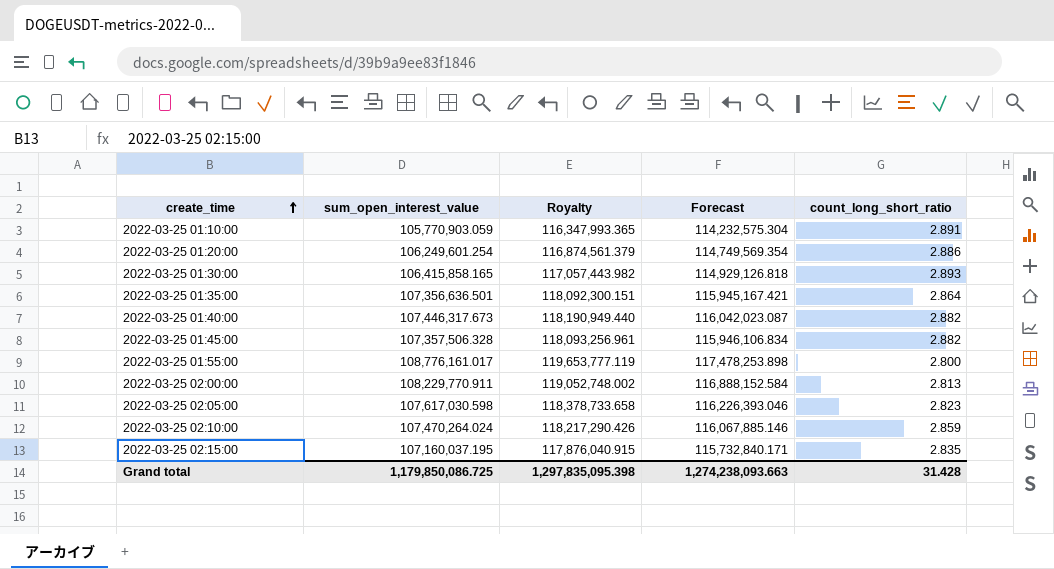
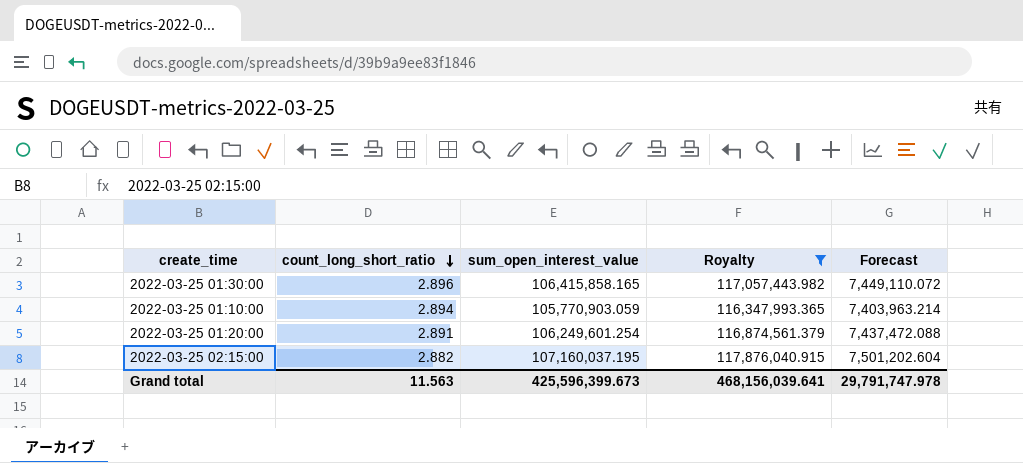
filter: none -> Royalty <= 117,876,040.915
row order: create_time ascending -> count_long_short_ratio descending
column count_long_short_ratio | position: 5 -> 2
column Forecast | formula: [sum_open_interest_value] * 1.08 -> [sum_open_interest_value] * 0.07
2022-03-25 01:30:00 | count_long_short_ratio: 2.893 -> 2.896
2022-03-25 01:10:00 | count_long_short_ratio: 2.891 -> 2.894
2022-03-25 01:20:00 | count_long_short_ratio: 2.886 -> 2.891
2022-03-25 02:15:00 | count_long_short_ratio: 2.835 -> 2.882
Grand total | count_long_short_ratio: 31.428 -> 11.563
Grand total | sum_open_interest_value: 1,179,850,086.725 -> 425,596,399.673
Grand total | Royalty: 1,297,835,095.398 -> 468,156,039.641
Grand total | Forecast: 1,274,238,093.663 -> 29,791,747.978

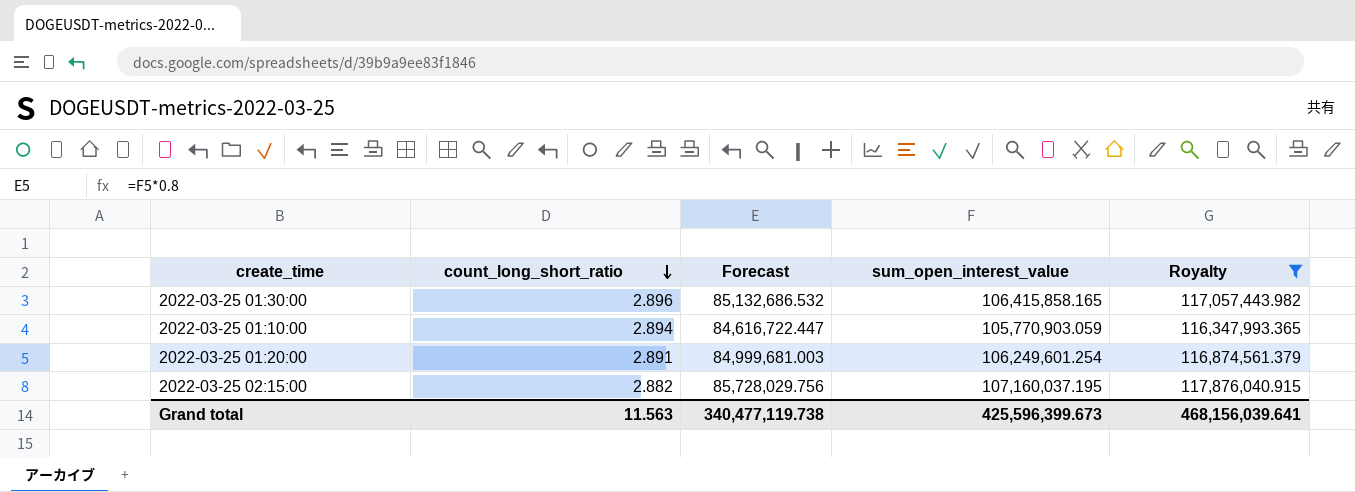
column Forecast | formula: [sum_open_interest_value] * 0.07 -> [sum_open_interest_value] * 0.8
column Forecast | position: 5 -> 3
Grand total | Forecast: 29,791,747.978 -> 340,477,119.738

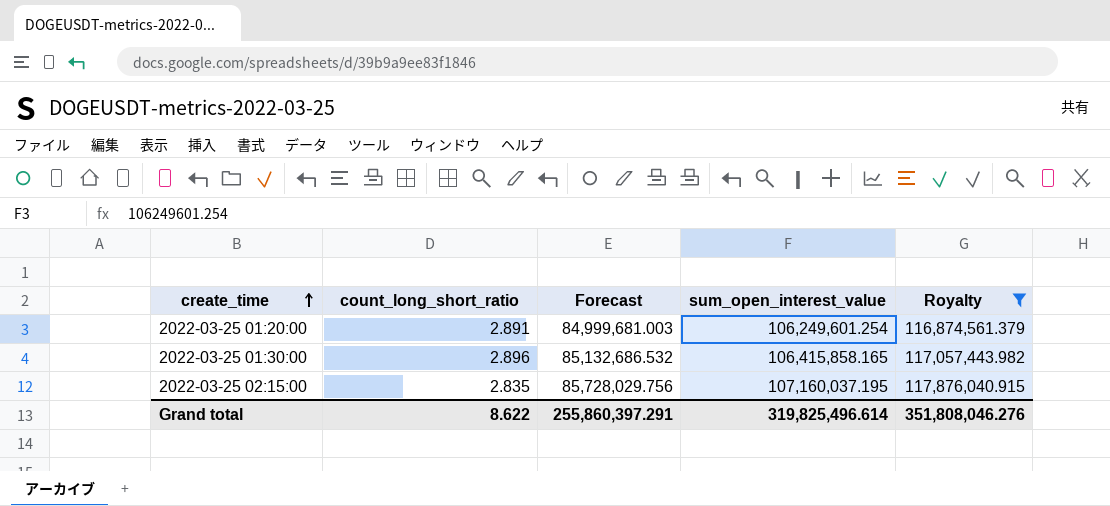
row order: count_long_short_ratio descending -> create_time ascending
row 2022-03-25 01:10:00: 2.894 | 84,616,722.447 | 105,770,903.059 | 116,347,993.365 -> none
2022-03-25 02:15:00 | count_long_short_ratio: 2.882 -> 2.835
Grand total | count_long_short_ratio: 11.563 -> 8.622
Grand total | Forecast: 340,477,119.738 -> 255,860,397.291
Grand total | sum_open_interest_value: 425,596,399.673 -> 319,825,496.614
Grand total | Royalty: 468,156,039.641 -> 351,808,046.276

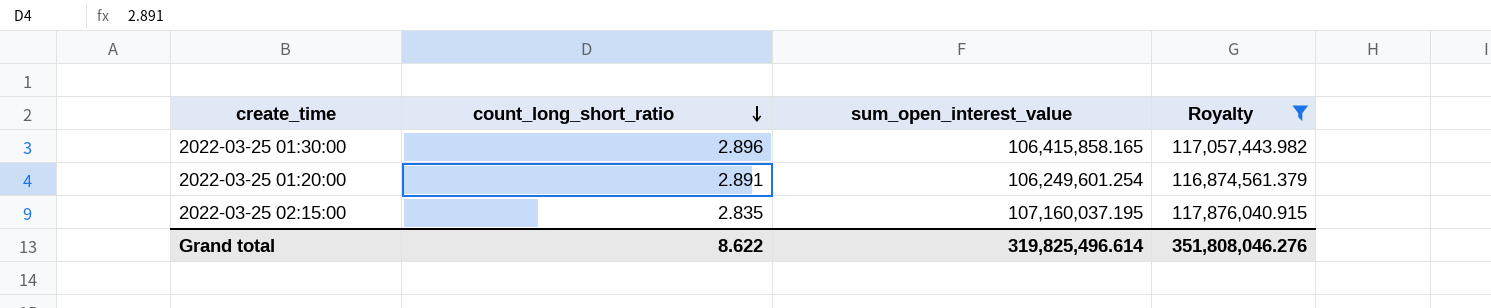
row order: create_time ascending -> count_long_short_ratio descending
column Forecast | formula: [sum_open_interest_value] * 0.8 -> none

